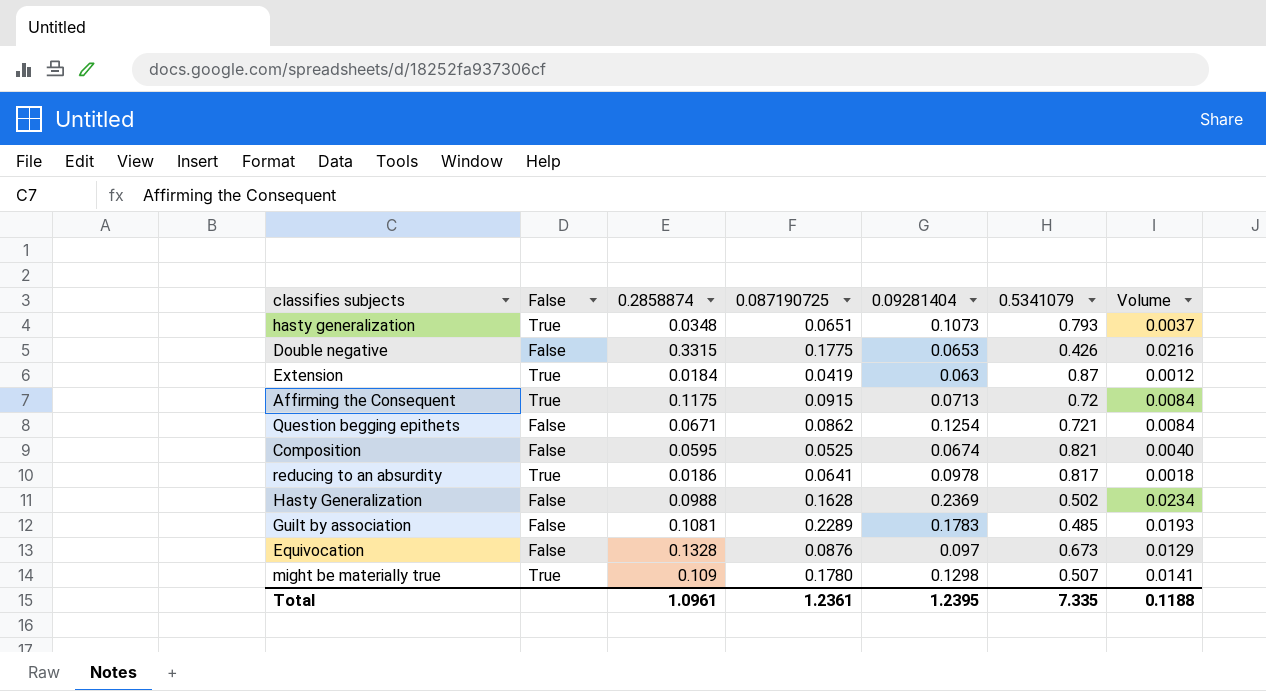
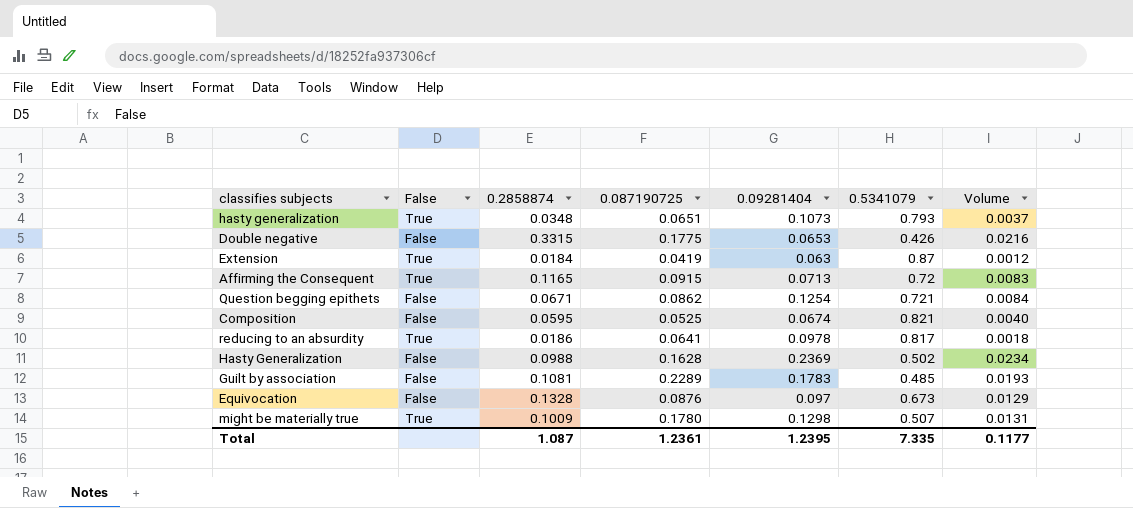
Affirming the Consequent | 0.2858874: 0.1175 -> 0.1165
Affirming the Consequent | Volume: 0.0084 -> 0.0083
might be materially true | 0.2858874: 0.109 -> 0.1009
might be materially true | Volume: 0.0141 -> 0.0131
Total | 0.2858874: 1.0961 -> 1.087
Total | Volume: 0.1188 -> 0.1177

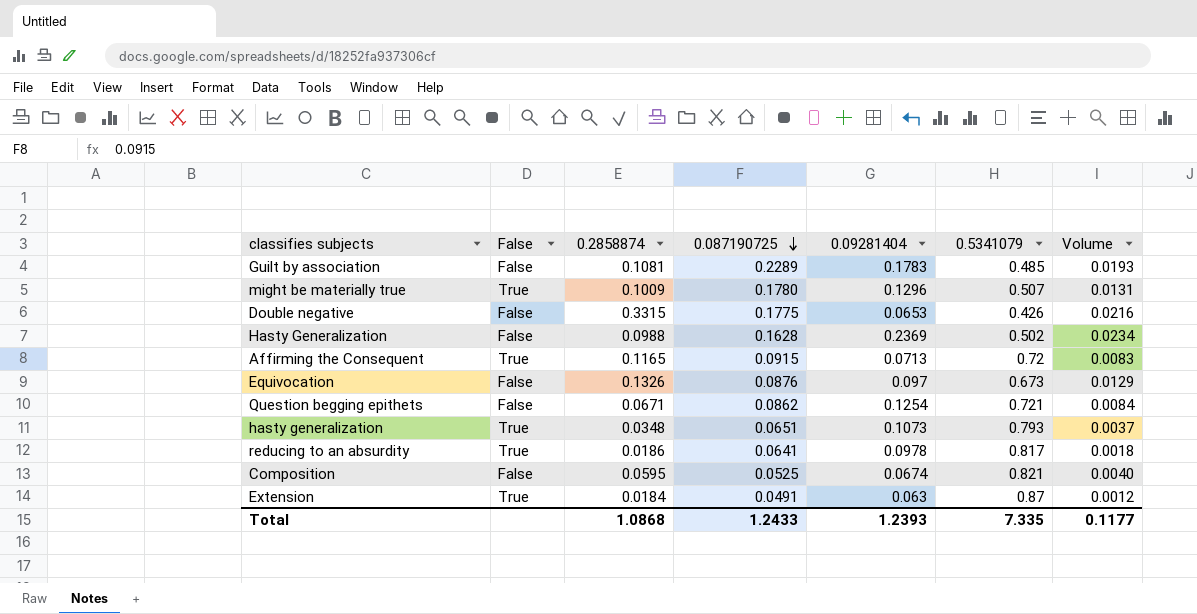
row order: none -> 0.087190725 descending
might be materially true | 0.09281404: 0.1298 -> 0.1296
Equivocation | 0.2858874: 0.1328 -> 0.1326
Extension | 0.087190725: 0.0419 -> 0.0491
Total | 0.2858874: 1.087 -> 1.0868
Total | 0.087190725: 1.2361 -> 1.2433
Total | 0.09281404: 1.2395 -> 1.2393

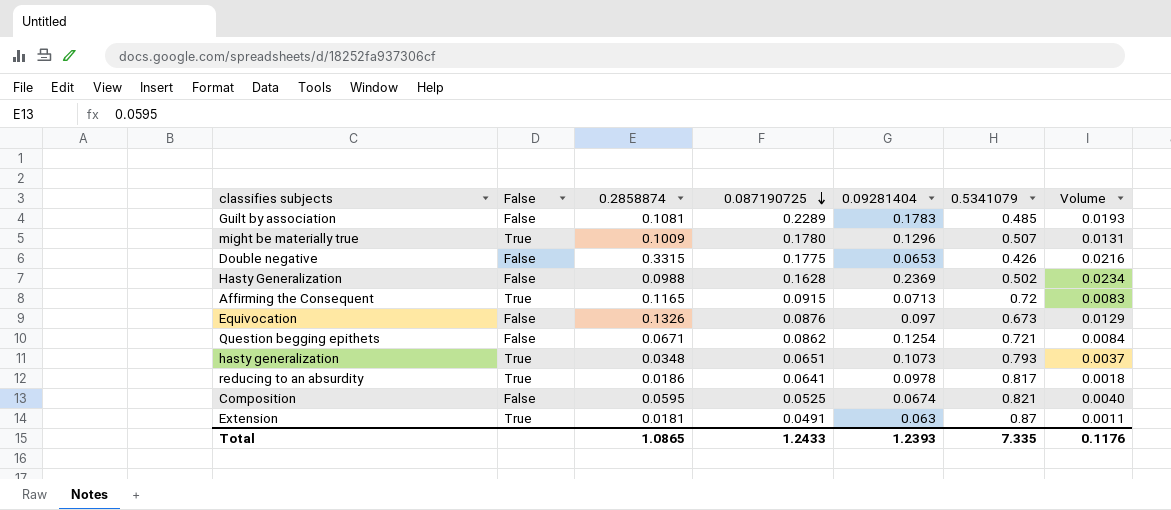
Extension | 0.2858874: 0.0184 -> 0.0181
Extension | Volume: 0.0012 -> 0.0011
Total | 0.2858874: 1.0868 -> 1.0865
Total | Volume: 0.1177 -> 0.1176

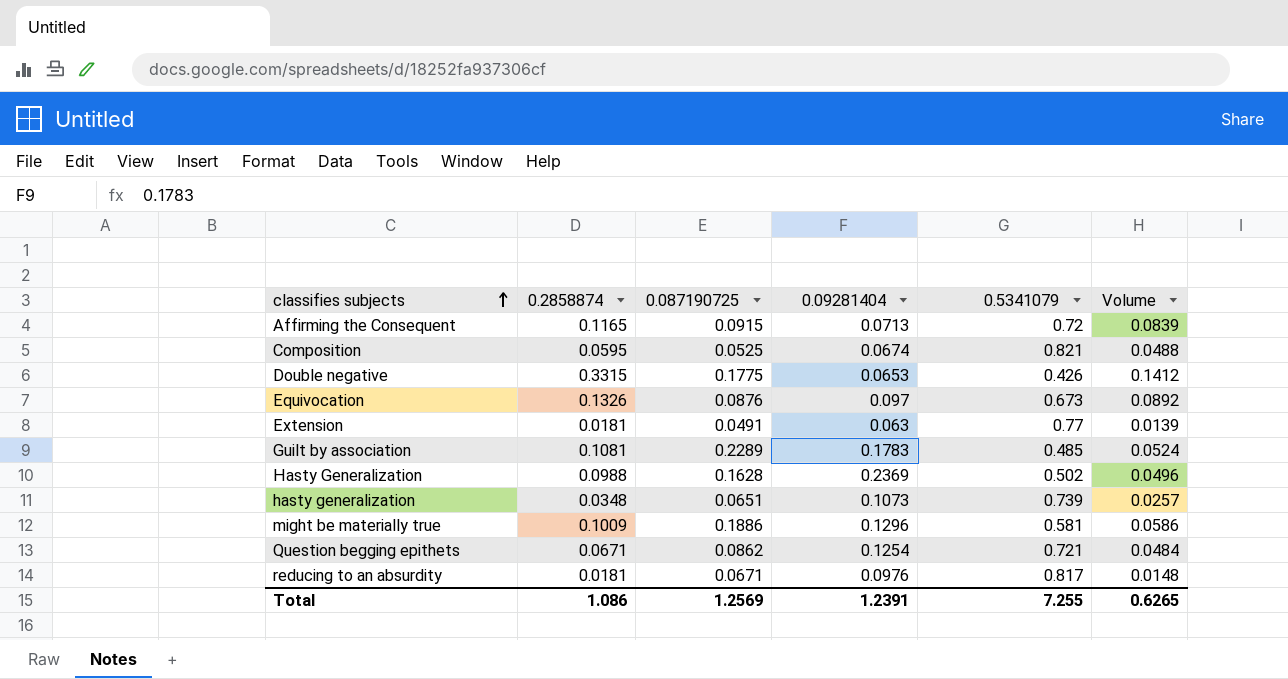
row order: 0.087190725 descending -> classifies subjects ascending
column False | position: 2 -> none
column Volume | formula: [0.2858874] * [0.09281404] -> [0.2858874] * [0.5341079]
Extension | 0.5341079: 0.87 -> 0.77
hasty generalization | 0.5341079: 0.793 -> 0.739
might be materially true | 0.087190725: 0.1780 -> 0.1886
might be materially true | 0.5341079: 0.507 -> 0.581
reducing to an absurdity | 0.2858874: 0.0186 -> 0.0181
reducing to an absurdity | 0.087190725: 0.0641 -> 0.0671
reducing to an absurdity | 0.09281404: 0.0978 -> 0.0976
Total | 0.2858874: 1.0865 -> 1.086
Total | 0.087190725: 1.2433 -> 1.2569
Total | 0.09281404: 1.2393 -> 1.2391
Total | 0.5341079: 7.335 -> 7.255
Total | Volume: 0.1176 -> 0.6265

